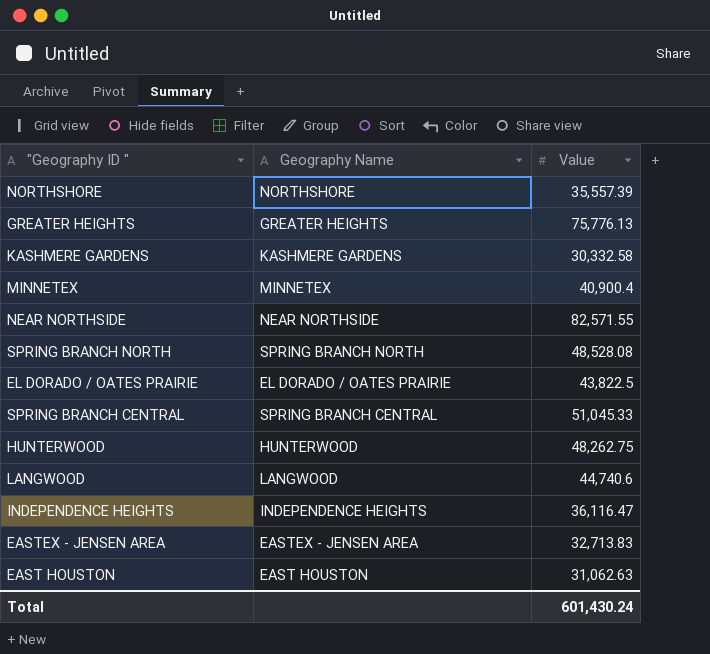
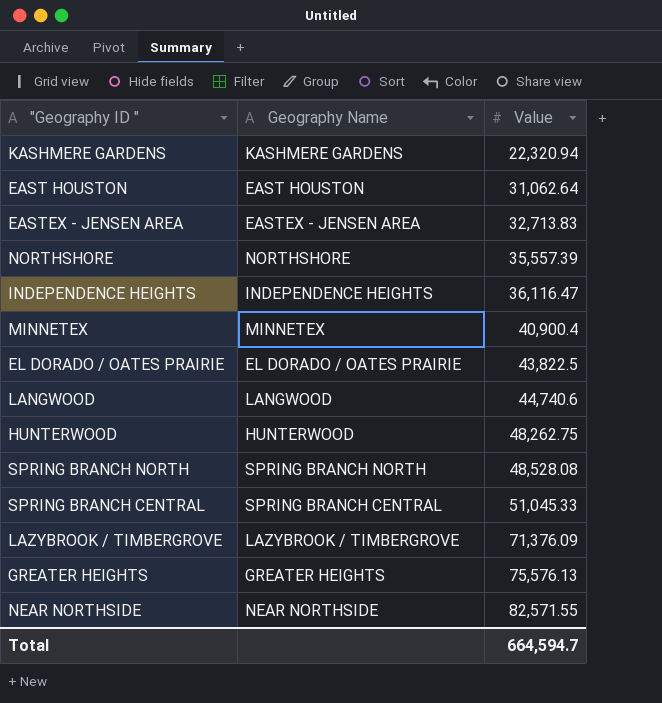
row order: none -> Value ascending
KASHMERE GARDENS | Value: 30,332.58 -> 22,320.94
EAST HOUSTON | Value: 31,062.63 -> 31,062.64
row LAZYBROOK / TIMBERGROVE: none -> LAZYBROOK / TIMBERGROVE | 71,376.09
GREATER HEIGHTS | Value: 75,776.13 -> 75,576.13
Total | Value: 601,430.24 -> 664,594.7

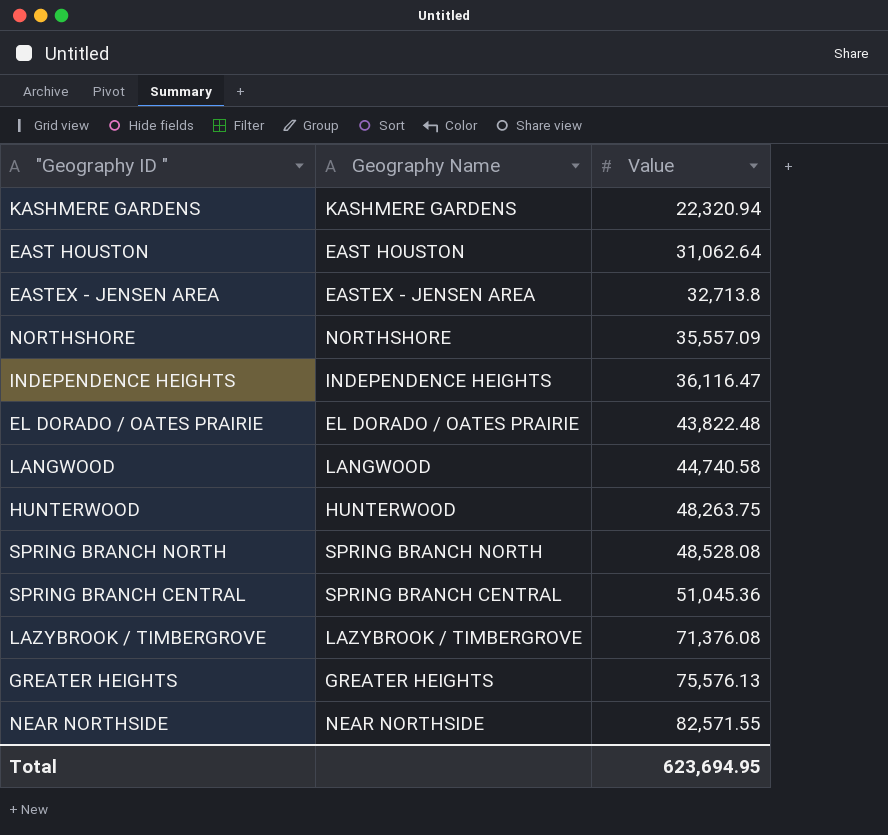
row MINNETEX: MINNETEX | 40,900.4 -> none
EASTEX - JENSEN AREA | Value: 32,713.83 -> 32,713.8
NORTHSHORE | Value: 35,557.39 -> 35,557.09
EL DORADO / OATES PRAIRIE | Value: 43,822.5 -> 43,822.48
LANGWOOD | Value: 44,740.6 -> 44,740.58
HUNTERWOOD | Value: 48,262.75 -> 48,263.75
SPRING BRANCH CENTRAL | Value: 51,045.33 -> 51,045.36
LAZYBROOK / TIMBERGROVE | Value: 71,376.09 -> 71,376.08
Total | Value: 664,594.7 -> 623,694.95

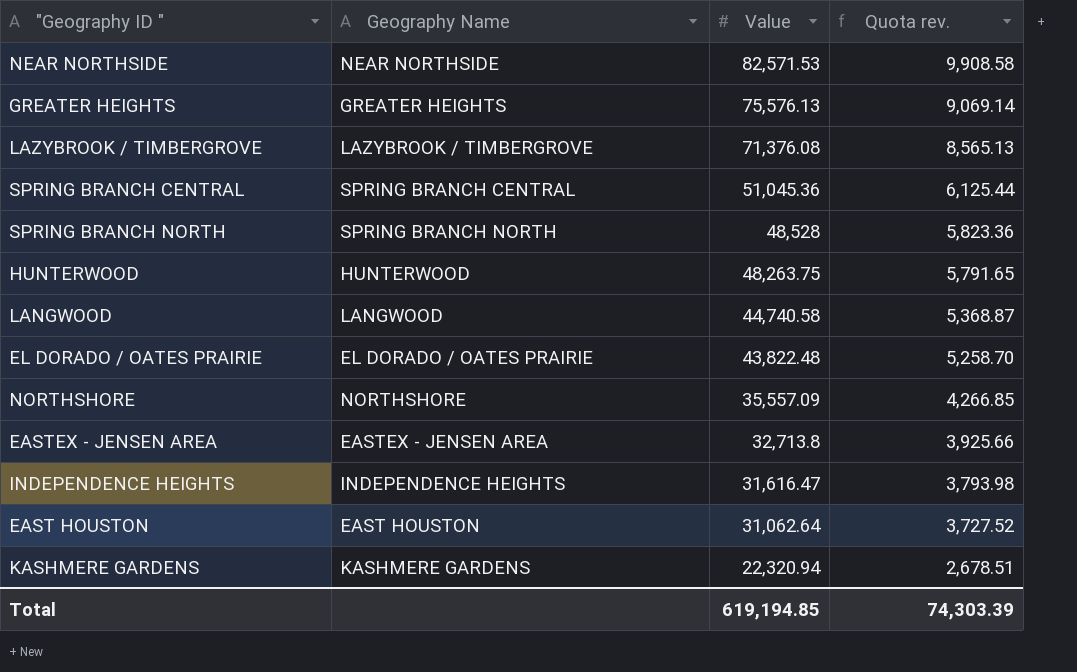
row order: Value ascending -> Value descending
column Quota rev. | formula: none -> [Value] * 0.12
NEAR NORTHSIDE | Value: 82,571.55 -> 82,571.53
SPRING BRANCH NORTH | Value: 48,528.08 -> 48,528
INDEPENDENCE HEIGHTS | Value: 36,116.47 -> 31,616.47
Total | Value: 623,694.95 -> 619,194.85

